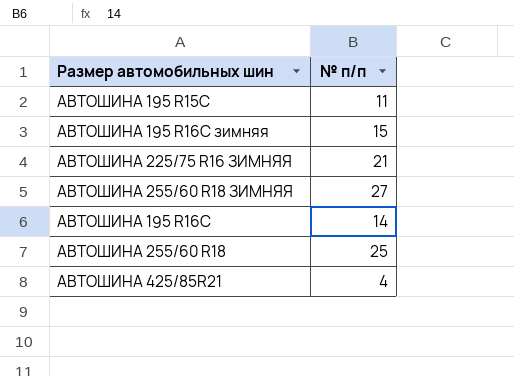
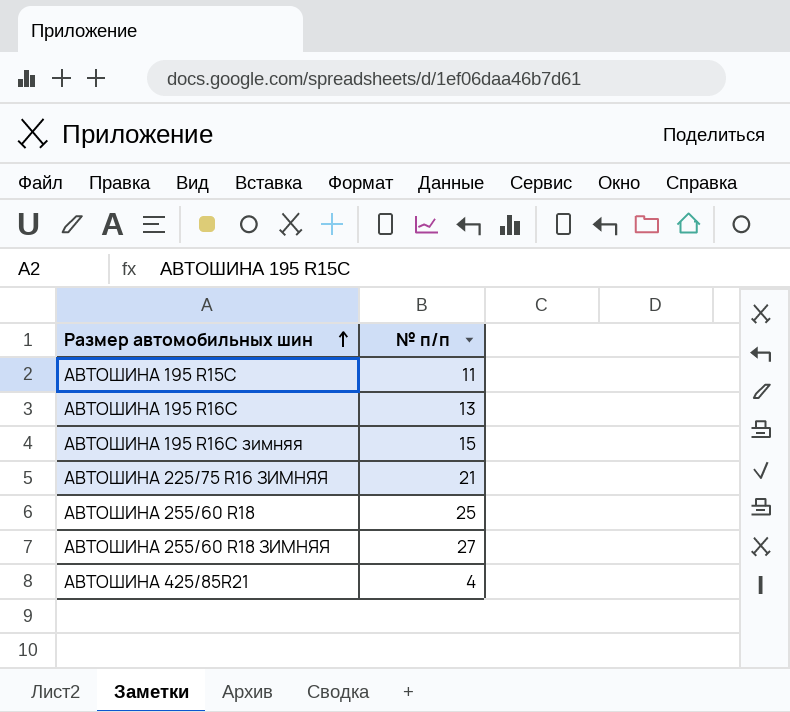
row order: none -> Размер автомобильных шин ascending
АВТОШИНА 195 R16C | № п/п: 14 -> 13

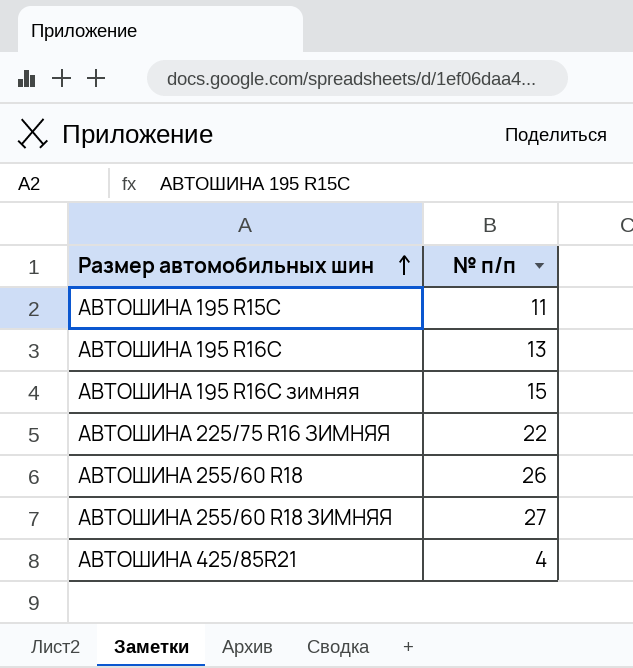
АВТОШИНА 225/75 R16 ЗИМНЯЯ | № п/п: 21 -> 22
АВТОШИНА 255/60 R18 | № п/п: 25 -> 26

